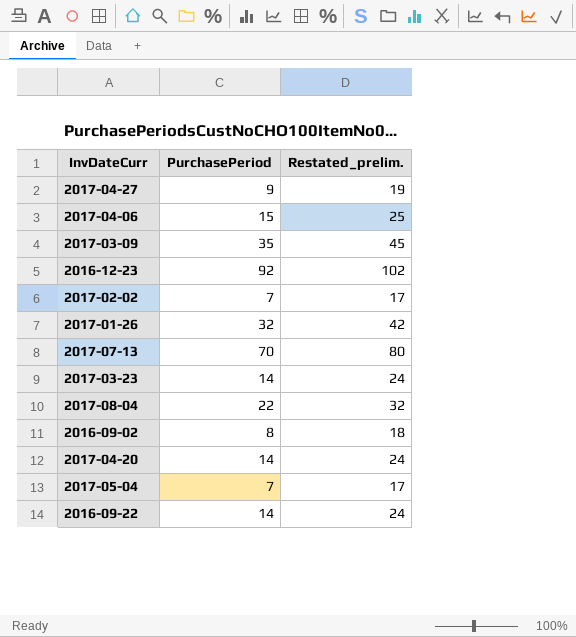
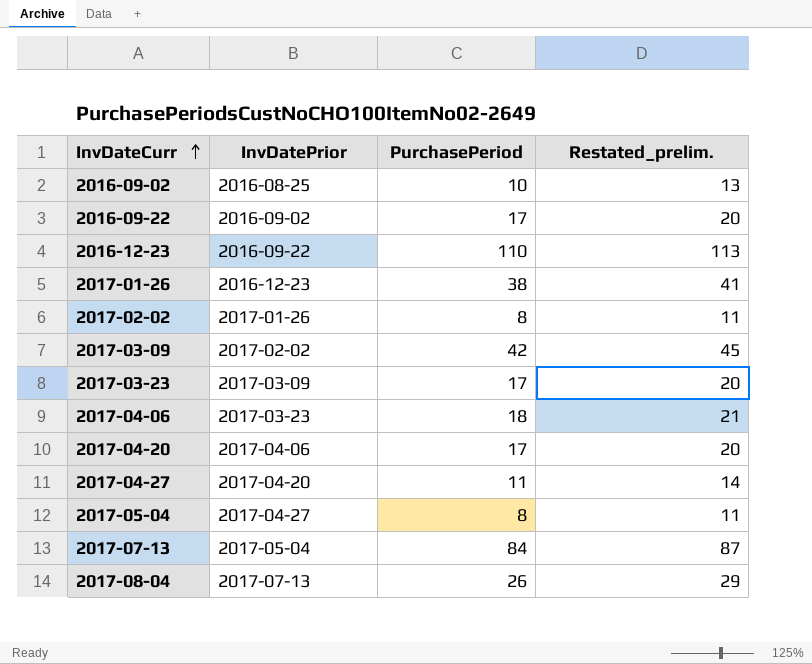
row order: none -> InvDateCurr ascending
column InvDatePrior | position: none -> 2
column Restated_prelim. | formula: [PurchasePeriod] + 10 -> [PurchasePeriod] + 3
2016-09-02 | PurchasePeriod: 8 -> 10
2016-09-22 | PurchasePeriod: 14 -> 17
2016-12-23 | PurchasePeriod: 92 -> 110
2017-01-26 | PurchasePeriod: 32 -> 38
2017-02-02 | PurchasePeriod: 7 -> 8
2017-03-09 | PurchasePeriod: 35 -> 42
2017-03-23 | PurchasePeriod: 14 -> 17
2017-04-06 | PurchasePeriod: 15 -> 18
2017-04-20 | PurchasePeriod: 14 -> 17
2017-04-27 | PurchasePeriod: 9 -> 11
2017-05-04 | PurchasePeriod: 7 -> 8
2017-07-13 | PurchasePeriod: 70 -> 84
2017-08-04 | PurchasePeriod: 22 -> 26

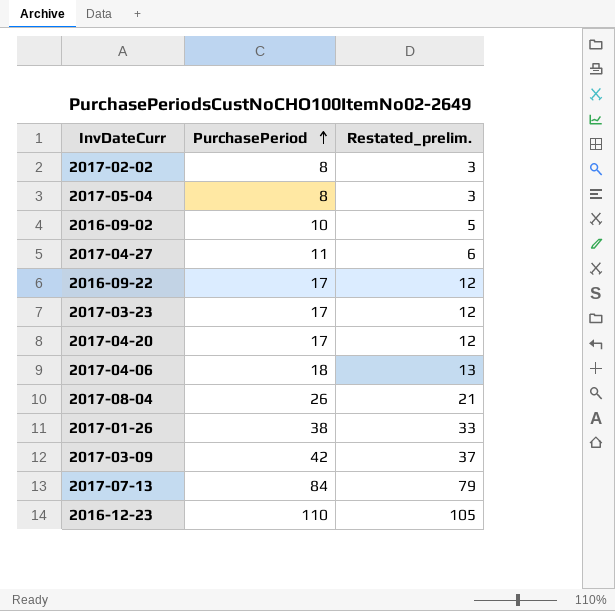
row order: InvDateCurr ascending -> PurchasePeriod ascending
column InvDatePrior | position: 2 -> none
column Restated_prelim. | formula: [PurchasePeriod] + 3 -> [PurchasePeriod] - 5

